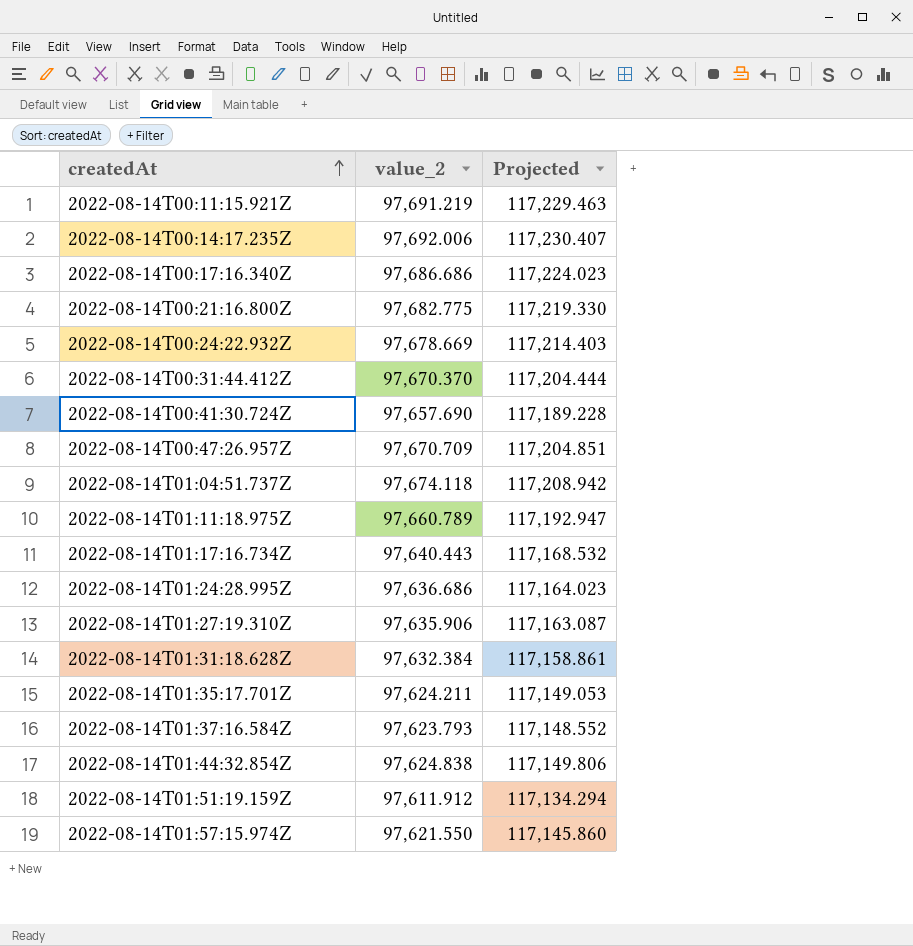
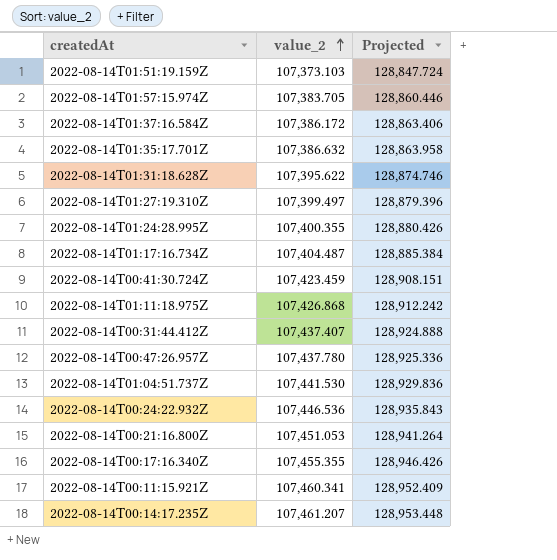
row order: createdAt ascending -> value_2 ascending
row 2022-08-14T01:44:32.854Z: 97,624.838 | 117,149.806 -> none
2022-08-14T01:51:19.159Z | value_2: 97,611.912 -> 107,373.103
2022-08-14T01:51:19.159Z | Projected: 117,134.294 -> 128,847.724
2022-08-14T01:57:15.974Z | value_2: 97,621.550 -> 107,383.705
2022-08-14T01:57:15.974Z | Projected: 117,145.860 -> 128,860.446
2022-08-14T01:37:16.584Z | value_2: 97,623.793 -> 107,386.172
2022-08-14T01:37:16.584Z | Projected: 117,148.552 -> 128,863.406
2022-08-14T01:35:17.701Z | value_2: 97,624.211 -> 107,386.632
2022-08-14T01:35:17.701Z | Projected: 117,149.053 -> 128,863.958
2022-08-14T01:31:18.628Z | value_2: 97,632.384 -> 107,395.622
2022-08-14T01:31:18.628Z | Projected: 117,158.861 -> 128,874.746
2022-08-14T01:27:19.310Z | value_2: 97,635.906 -> 107,399.497
2022-08-14T01:27:19.310Z | Projected: 117,163.087 -> 128,879.396
2022-08-14T01:24:28.995Z | value_2: 97,636.686 -> 107,400.355
2022-08-14T01:24:28.995Z | Projected: 117,164.023 -> 128,880.426
2022-08-14T01:17:16.734Z | value_2: 97,640.443 -> 107,404.487
2022-08-14T01:17:16.734Z | Projected: 117,168.532 -> 128,885.384
2022-08-14T00:41:30.724Z | value_2: 97,657.690 -> 107,423.459
2022-08-14T00:41:30.724Z | Projected: 117,189.228 -> 128,908.151
2022-08-14T01:11:18.975Z | value_2: 97,660.789 -> 107,426.868
2022-08-14T01:11:18.975Z | Projected: 117,192.947 -> 128,912.242
2022-08-14T00:31:44.412Z | value_2: 97,670.370 -> 107,437.407
2022-08-14T00:31:44.412Z | Projected: 117,204.444 -> 128,924.888
2022-08-14T00:47:26.957Z | value_2: 97,670.709 -> 107,437.780
2022-08-14T00:47:26.957Z | Projected: 117,204.851 -> 128,925.336
2022-08-14T01:04:51.737Z | value_2: 97,674.118 -> 107,441.530
2022-08-14T01:04:51.737Z | Projected: 117,208.942 -> 128,929.836
2022-08-14T00:24:22.932Z | value_2: 97,678.669 -> 107,446.536
2022-08-14T00:24:22.932Z | Projected: 117,214.403 -> 128,935.843
2022-08-14T00:21:16.800Z | value_2: 97,682.775 -> 107,451.053
2022-08-14T00:21:16.800Z | Projected: 117,219.330 -> 128,941.264
2022-08-14T00:17:16.340Z | value_2: 97,686.686 -> 107,455.355
2022-08-14T00:17:16.340Z | Projected: 117,224.023 -> 128,946.426
2022-08-14T00:11:15.921Z | value_2: 97,691.219 -> 107,460.341
2022-08-14T00:11:15.921Z | Projected: 117,229.463 -> 128,952.409
2022-08-14T00:14:17.235Z | value_2: 97,692.006 -> 107,461.207
2022-08-14T00:14:17.235Z | Projected: 117,230.407 -> 128,953.448

